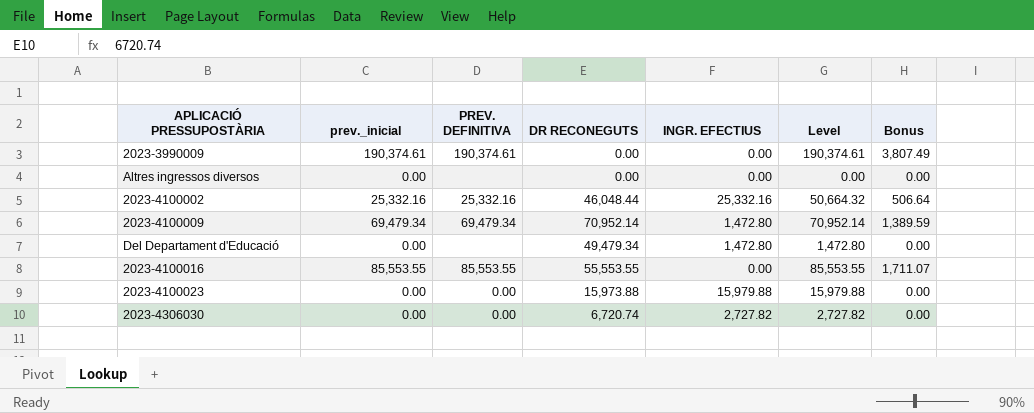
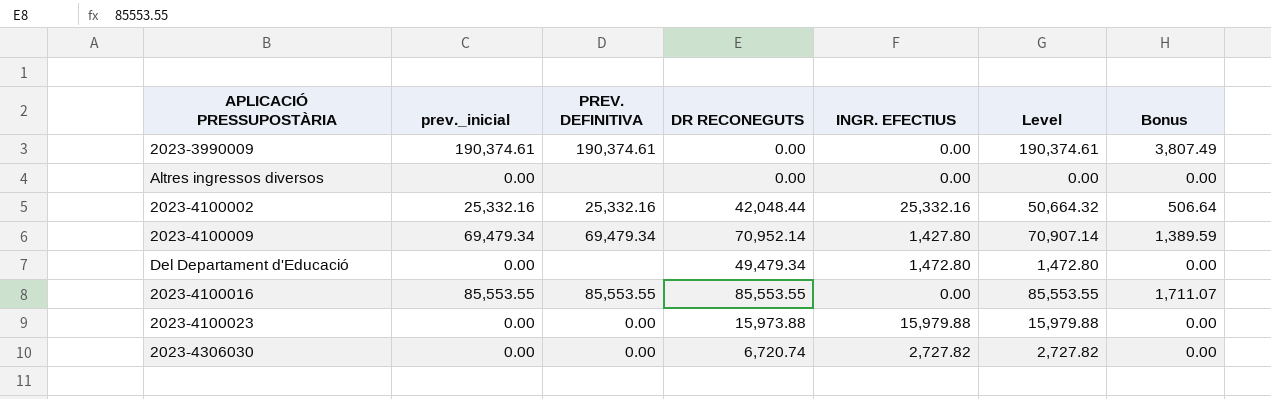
2023-4100002 | DR RECONEGUTS: 46,048.44 -> 42,048.44
2023-4100009 | INGR. EFECTIUS: 1,472.80 -> 1,427.80
2023-4100009 | Level: 70,952.14 -> 70,907.14
2023-4100016 | DR RECONEGUTS: 55,553.55 -> 85,553.55

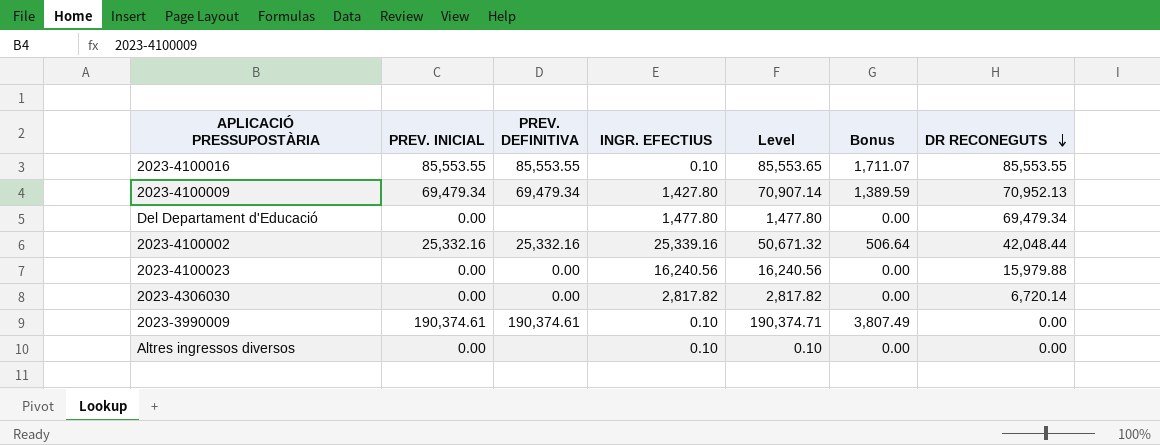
row order: none -> DR RECONEGUTS descending
column name: prev._inicial -> PREV. INICIAL
column DR RECONEGUTS | position: 4 -> 7
2023-4100016 | INGR. EFECTIUS: 0.00 -> 0.10
2023-4100016 | Level: 85,553.55 -> 85,553.65
2023-4100009 | DR RECONEGUTS: 70,952.14 -> 70,952.13
Del Departament d'Educació | INGR. EFECTIUS: 1,472.80 -> 1,477.80
Del Departament d'Educació | Level: 1,472.80 -> 1,477.80
Del Departament d'Educació | DR RECONEGUTS: 49,479.34 -> 69,479.34
2023-4100002 | INGR. EFECTIUS: 25,332.16 -> 25,339.16
2023-4100002 | Level: 50,664.32 -> 50,671.32
2023-4100023 | INGR. EFECTIUS: 15,979.88 -> 16,240.56
2023-4100023 | Level: 15,979.88 -> 16,240.56
2023-4100023 | DR RECONEGUTS: 15,973.88 -> 15,979.88
2023-4306030 | INGR. EFECTIUS: 2,727.82 -> 2,817.82
2023-4306030 | Level: 2,727.82 -> 2,817.82
2023-4306030 | DR RECONEGUTS: 6,720.74 -> 6,720.14
2023-3990009 | INGR. EFECTIUS: 0.00 -> 0.10
2023-3990009 | Level: 190,374.61 -> 190,374.71
Altres ingressos diversos | INGR. EFECTIUS: 0.00 -> 0.10
Altres ingressos diversos | Level: 0.00 -> 0.10

